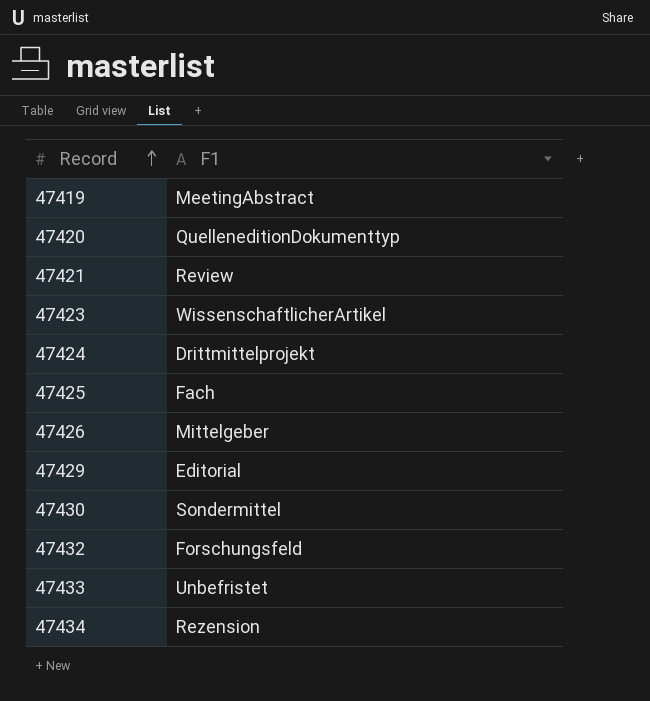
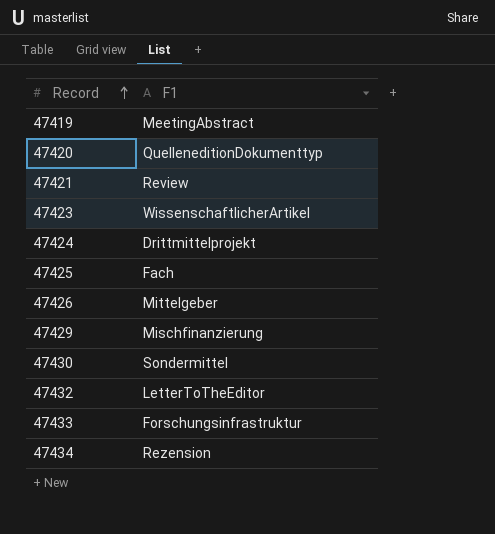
47429 | F1: Editorial -> Mischfinanzierung
47432 | F1: Forschungsfeld -> LetterToTheEditor
47433 | F1: Unbefristet -> Forschungsinfrastruktur

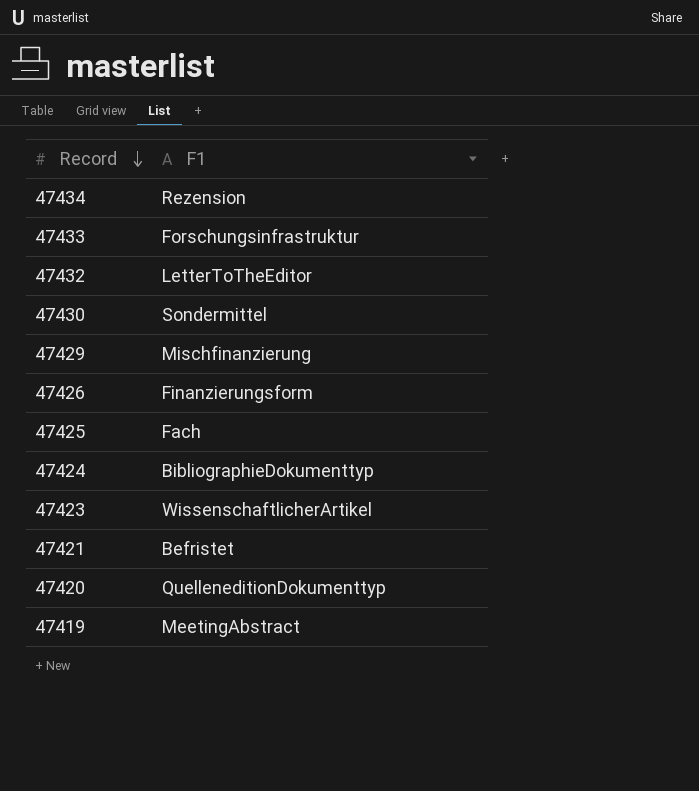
row order: Record ascending -> Record descending
47426 | F1: Mittelgeber -> Finanzierungsform
47424 | F1: Drittmittelprojekt -> BibliographieDokumenttyp
47421 | F1: Review -> Befristet

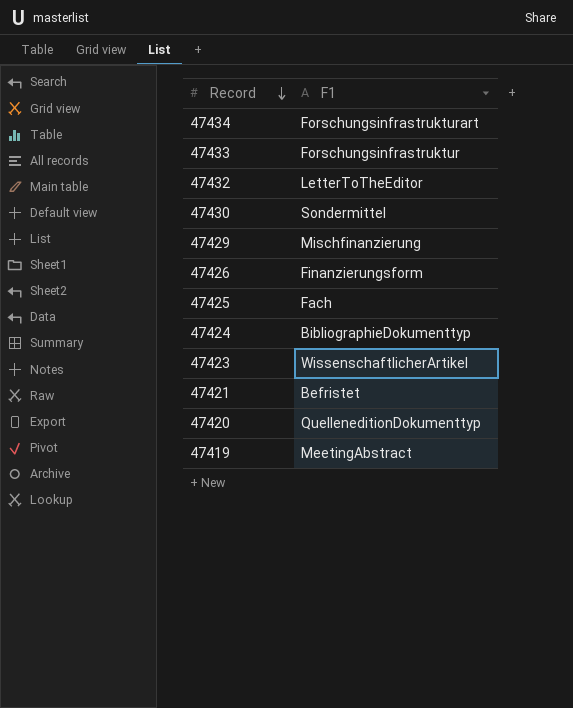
47434 | F1: Rezension -> Forschungsinfrastrukturart

